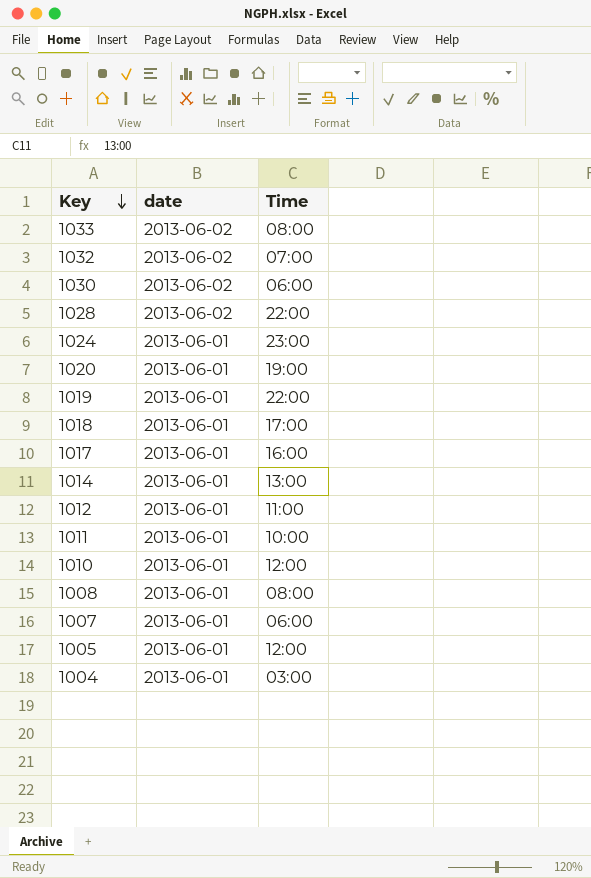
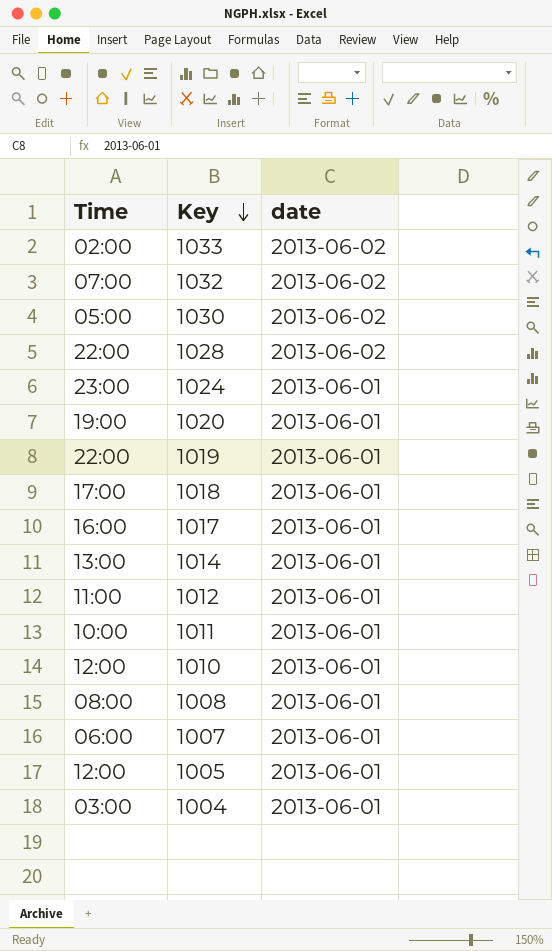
column Time | position: 3 -> 1
1033 | Time: 08:00 -> 02:00
1030 | Time: 06:00 -> 05:00

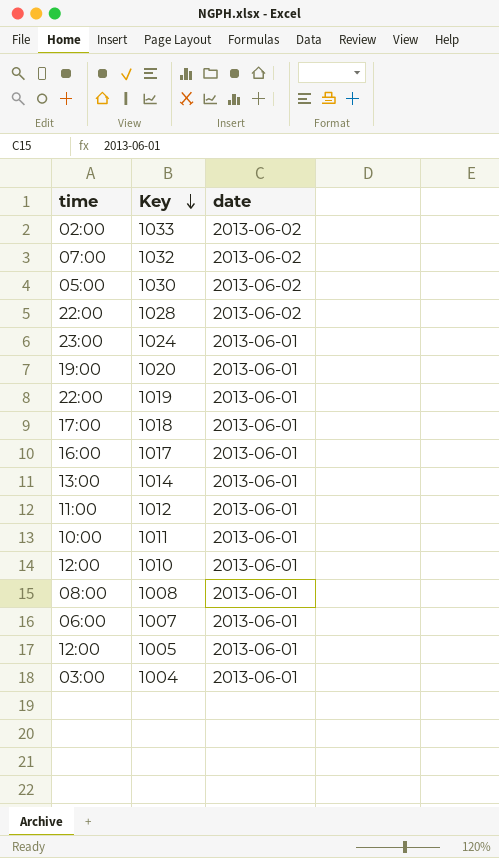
column name: Time -> time

